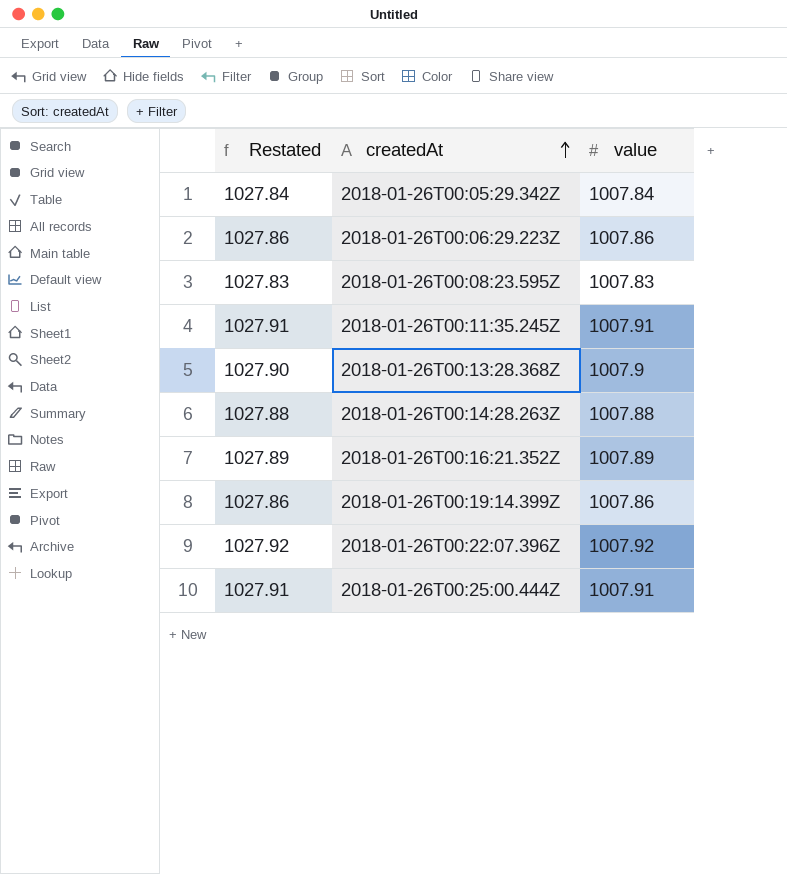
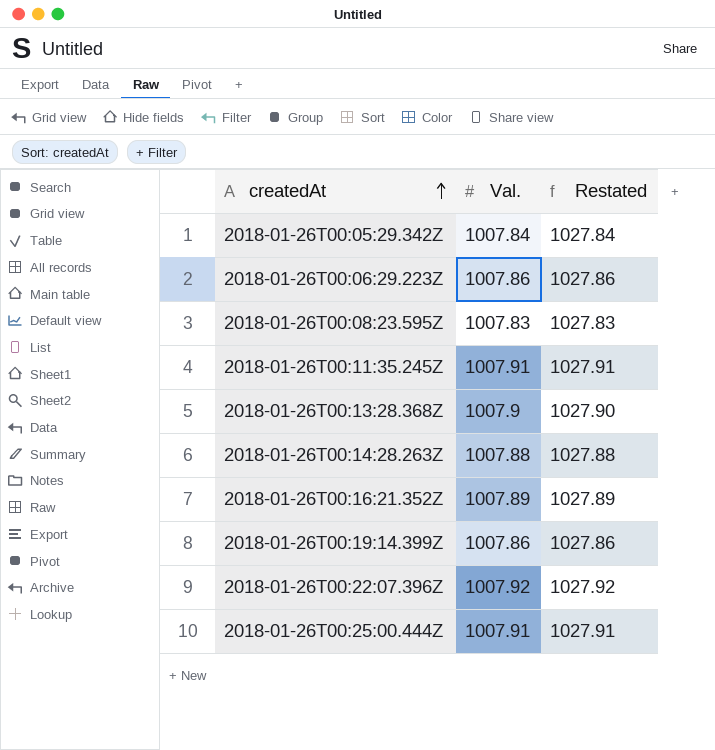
column name: value -> Val.
column Restated | position: 1 -> 3

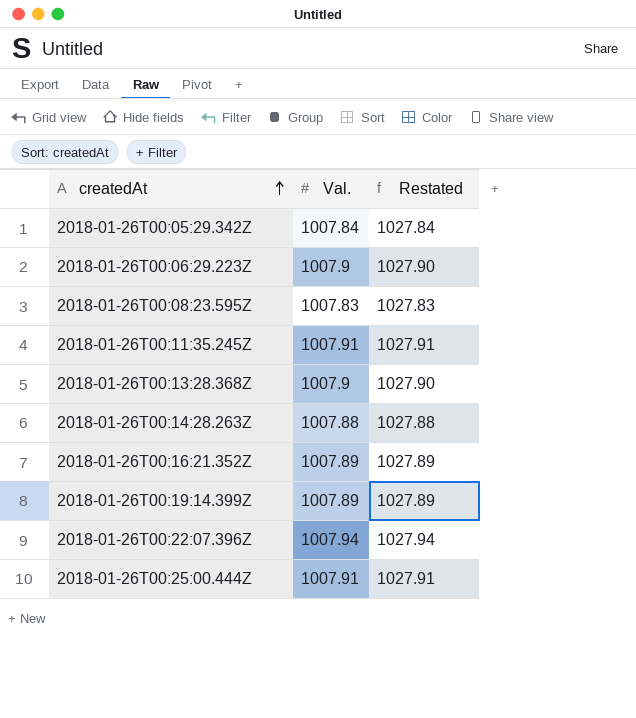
2018-01-26T00:06:29.223Z | Val.: 1007.86 -> 1007.9
2018-01-26T00:06:29.223Z | Restated: 1027.86 -> 1027.90
2018-01-26T00:19:14.399Z | Val.: 1007.86 -> 1007.89
2018-01-26T00:19:14.399Z | Restated: 1027.86 -> 1027.89
2018-01-26T00:22:07.396Z | Val.: 1007.92 -> 1007.94
2018-01-26T00:22:07.396Z | Restated: 1027.92 -> 1027.94

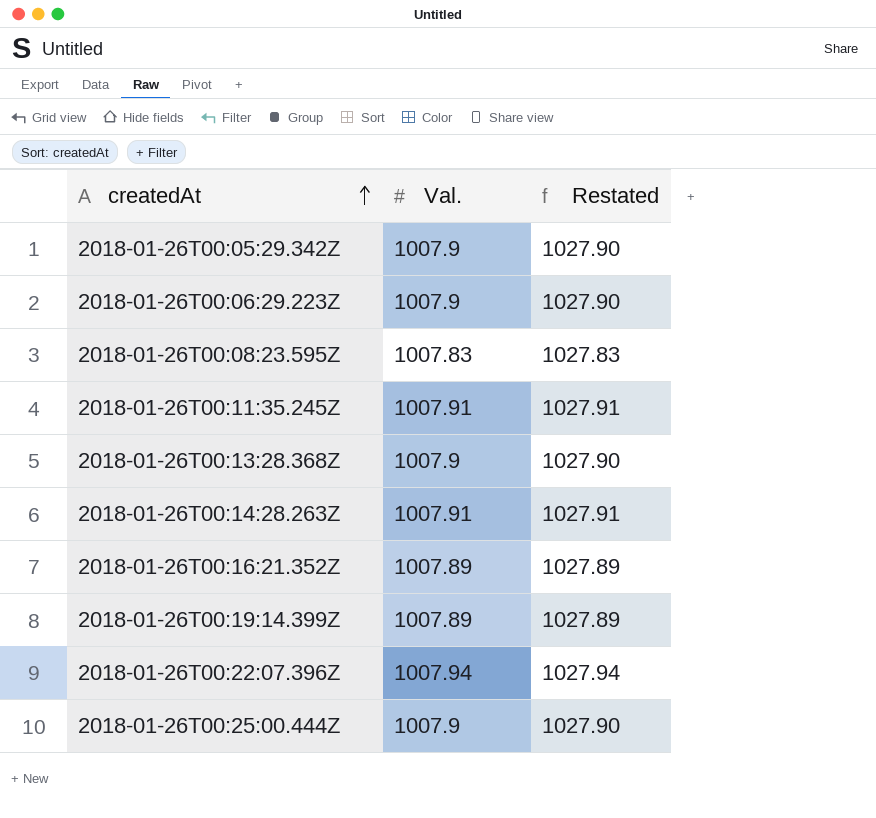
2018-01-26T00:05:29.342Z | Val.: 1007.84 -> 1007.9
2018-01-26T00:05:29.342Z | Restated: 1027.84 -> 1027.90
2018-01-26T00:14:28.263Z | Val.: 1007.88 -> 1007.91
2018-01-26T00:14:28.263Z | Restated: 1027.88 -> 1027.91
2018-01-26T00:25:00.444Z | Val.: 1007.91 -> 1007.9
2018-01-26T00:25:00.444Z | Restated: 1027.91 -> 1027.90

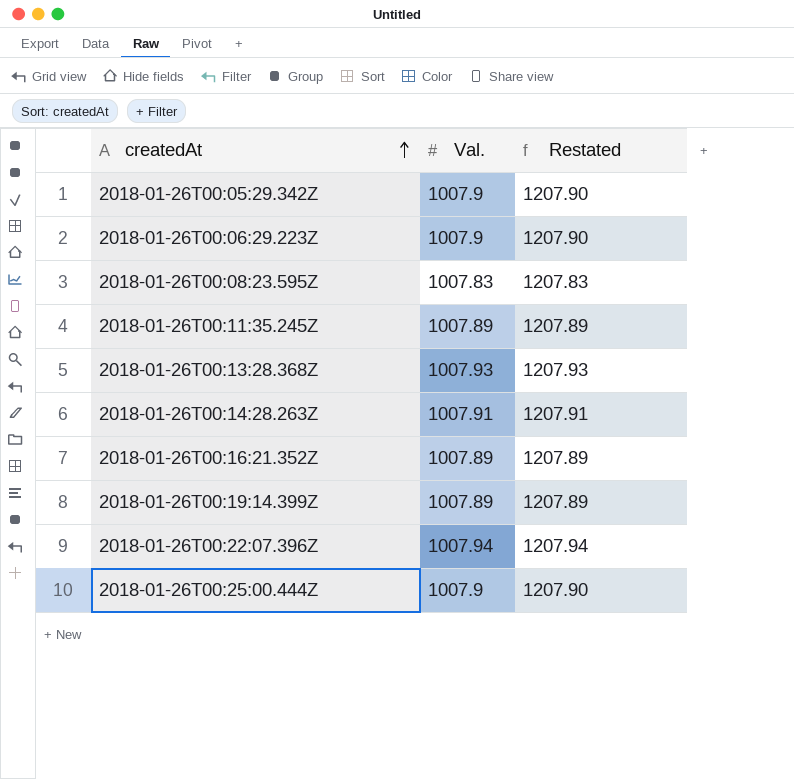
column Restated | formula: [Val.] + 20 -> [Val.] + 200
2018-01-26T00:11:35.245Z | Val.: 1007.91 -> 1007.89
2018-01-26T00:13:28.368Z | Val.: 1007.9 -> 1007.93

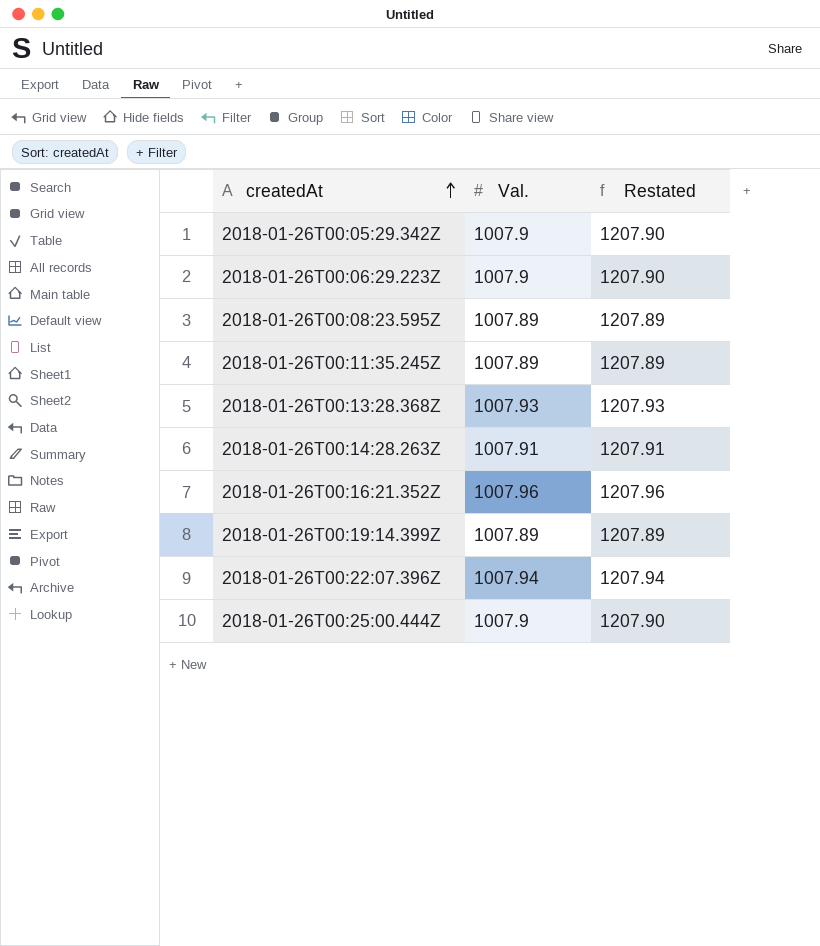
2018-01-26T00:08:23.595Z | Val.: 1007.83 -> 1007.89
2018-01-26T00:08:23.595Z | Restated: 1207.83 -> 1207.89
2018-01-26T00:16:21.352Z | Val.: 1007.89 -> 1007.96
2018-01-26T00:16:21.352Z | Restated: 1207.89 -> 1207.96

